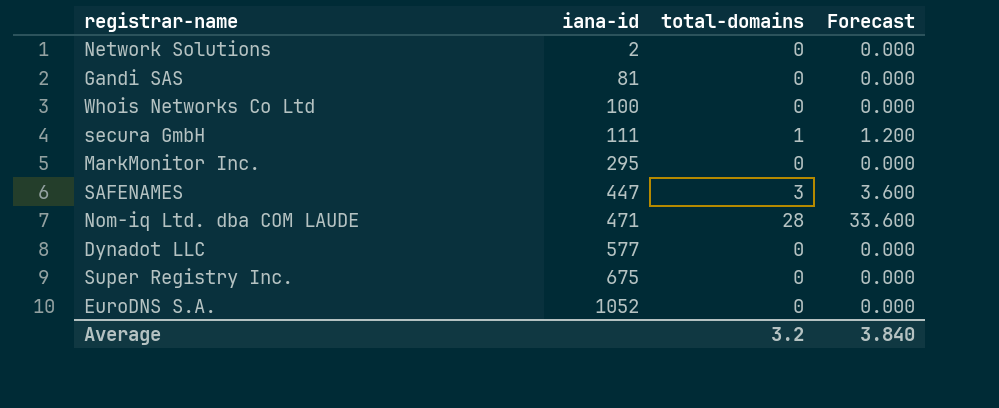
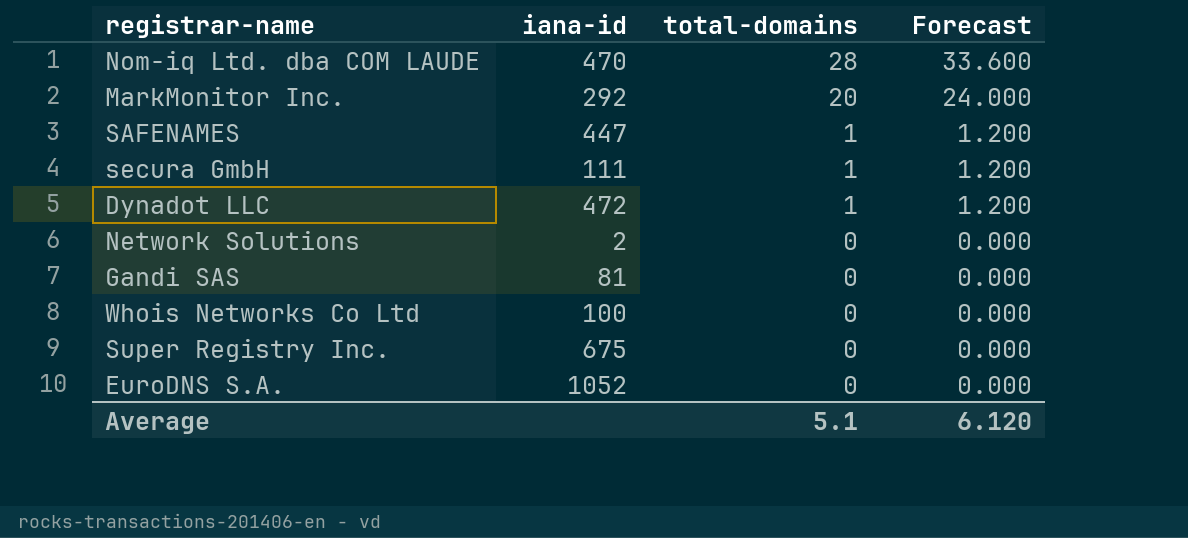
row order: iana-id ascending -> total-domains descending
Nom-iq Ltd. dba COM LAUDE | iana-id: 471 -> 470
MarkMonitor Inc. | iana-id: 295 -> 292
MarkMonitor Inc. | total-domains: 0 -> 20
MarkMonitor Inc. | Forecast: 0.000 -> 24.000
SAFENAMES | total-domains: 3 -> 1
SAFENAMES | Forecast: 3.600 -> 1.200
Dynadot LLC | iana-id: 577 -> 472
Dynadot LLC | total-domains: 0 -> 1
Dynadot LLC | Forecast: 0.000 -> 1.200
Average | total-domains: 3.2 -> 5.1
Average | Forecast: 3.840 -> 6.120

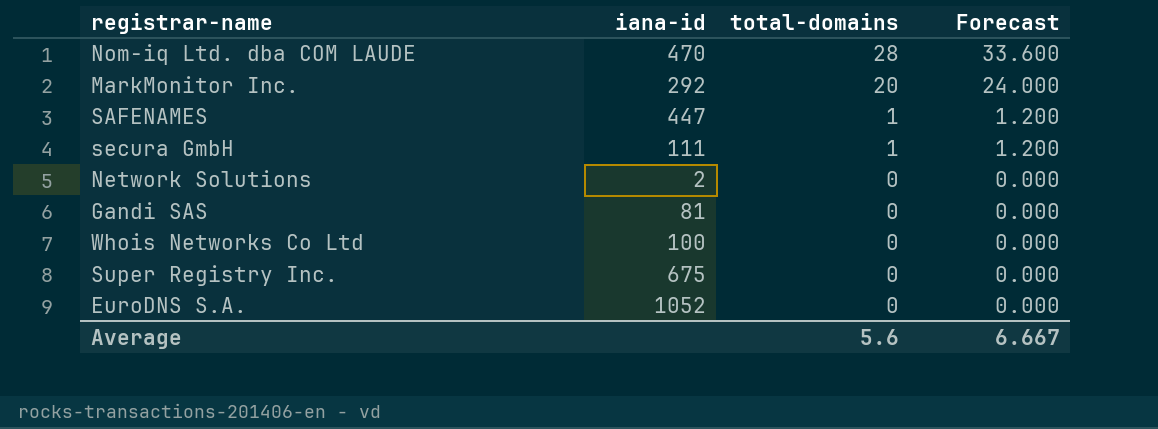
row Dynadot LLC: 472 | 1 | 1.200 -> none
Average | total-domains: 5.1 -> 5.6
Average | Forecast: 6.120 -> 6.667

